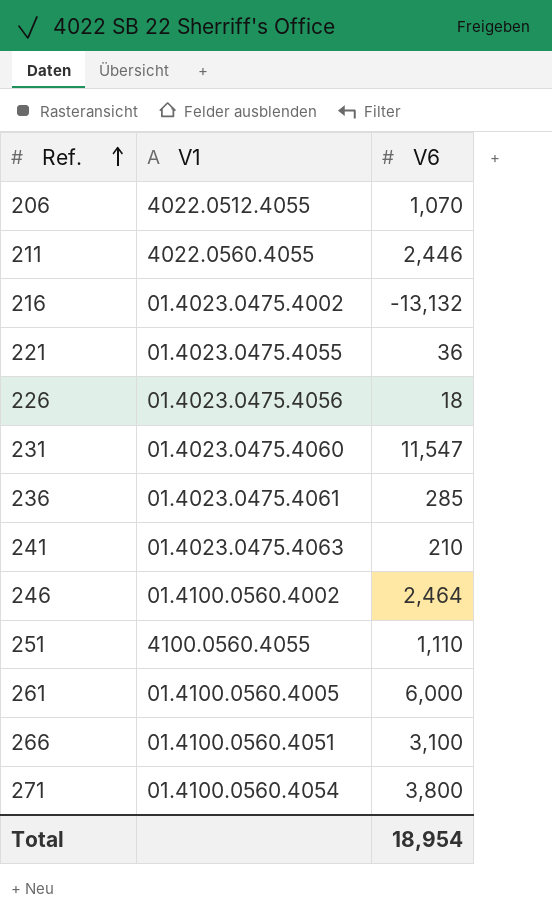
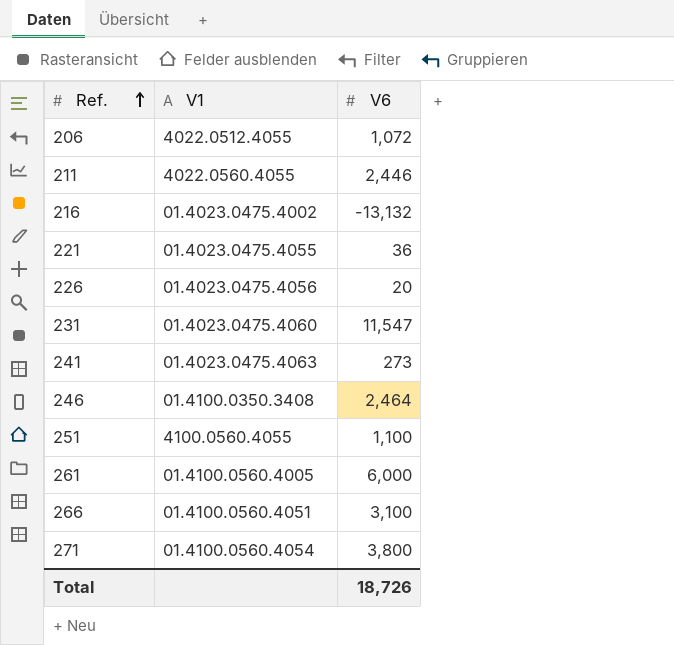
row 236: 01.4023.0475.4061 | 285 -> none
206 | V6: 1,070 -> 1,072
226 | V6: 18 -> 20
241 | V6: 210 -> 273
246 | V1: 01.4100.0560.4002 -> 01.4100.0350.3408
251 | V6: 1,110 -> 1,100
Total | V6: 18,954 -> 18,726

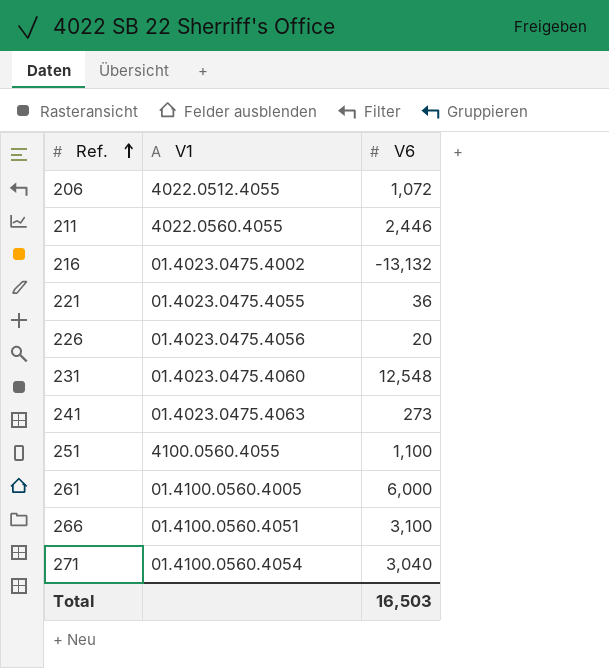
row 246: 01.4100.0350.3408 | 2,464 -> none
231 | V6: 11,547 -> 12,548
271 | V6: 3,800 -> 3,040
Total | V6: 18,726 -> 16,503

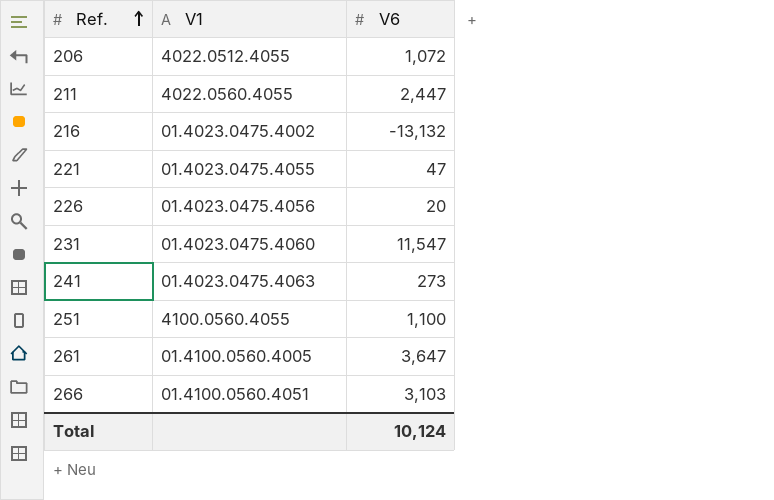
row 271: 01.4100.0560.4054 | 3,040 -> none
211 | V6: 2,446 -> 2,447
221 | V6: 36 -> 47
231 | V6: 12,548 -> 11,547
261 | V6: 6,000 -> 3,647
266 | V6: 3,100 -> 3,103
Total | V6: 16,503 -> 10,124

